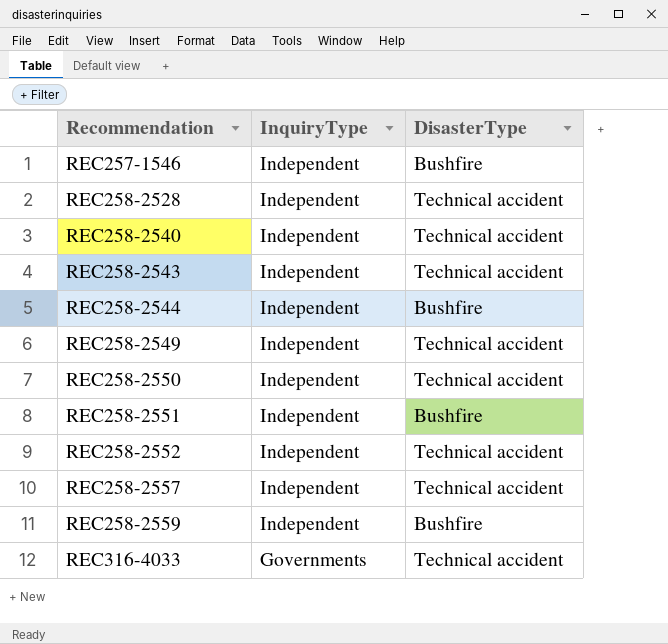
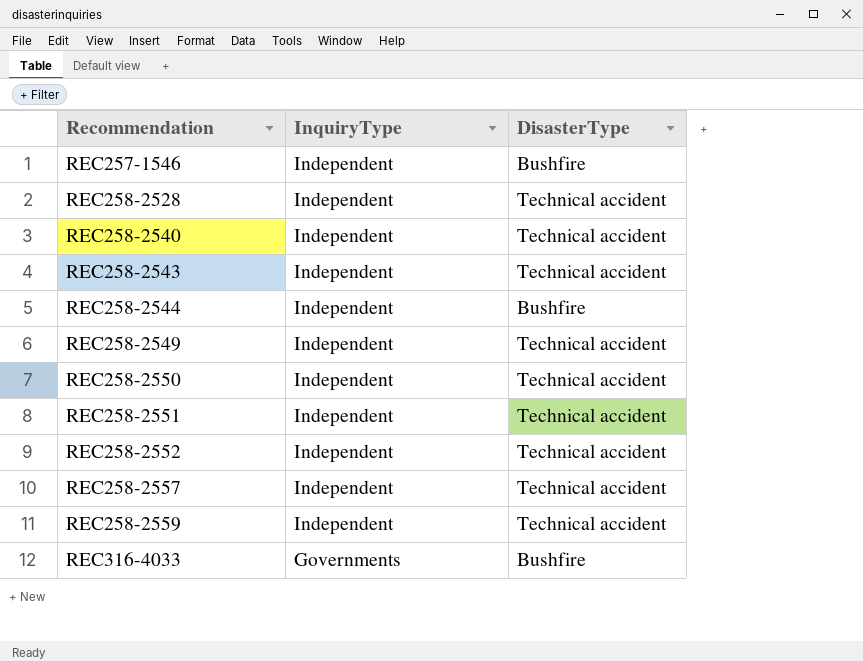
REC258-2551 | DisasterType: Bushfire -> Technical accident
REC258-2559 | DisasterType: Bushfire -> Technical accident
REC316-4033 | DisasterType: Technical accident -> Bushfire

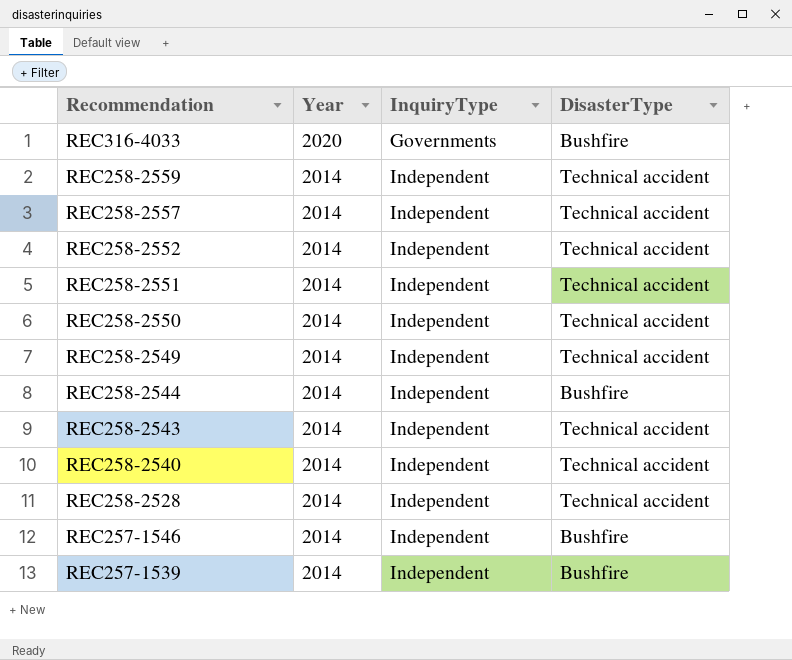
row order: Recommendation ascending -> Recommendation descending
column Year | position: none -> 2
row REC257-1539: none -> 2014 | Independent | Bushfire

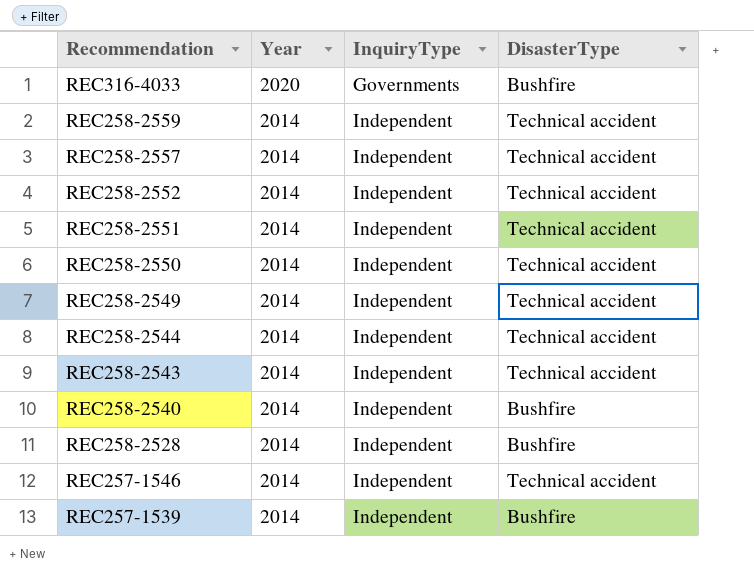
REC258-2544 | DisasterType: Bushfire -> Technical accident
REC258-2540 | DisasterType: Technical accident -> Bushfire
REC258-2528 | DisasterType: Technical accident -> Bushfire
REC257-1546 | DisasterType: Bushfire -> Technical accident

